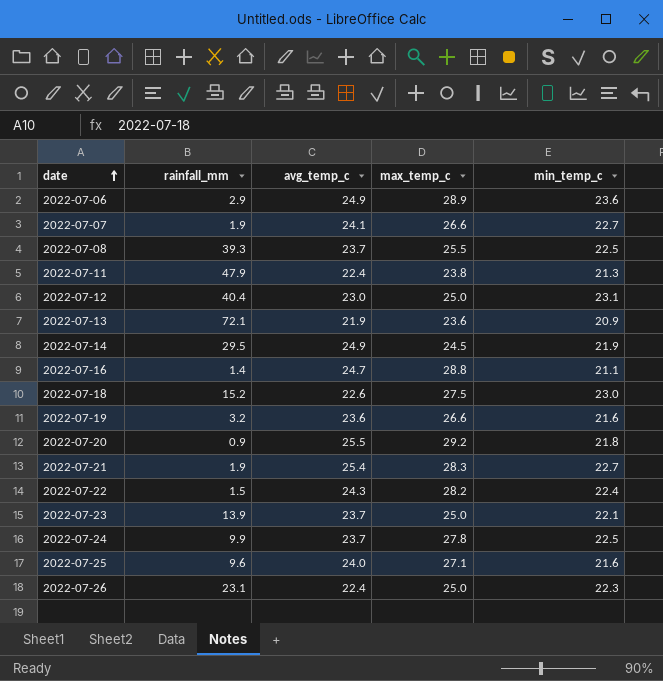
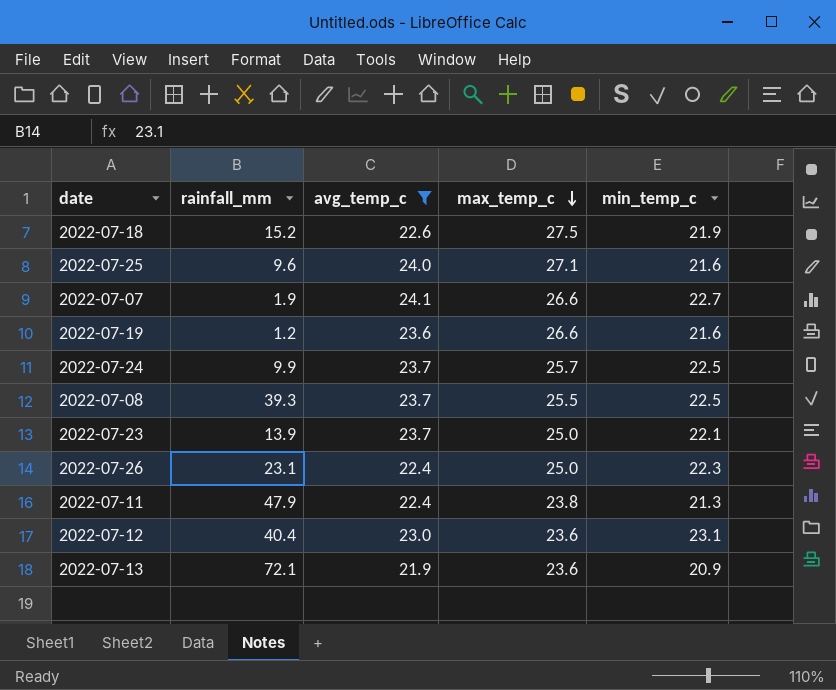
filter: none -> avg_temp_c <= 24.1
row order: date ascending -> max_temp_c descending
2022-07-18 | min_temp_c: 23.0 -> 21.9
2022-07-19 | rainfall_mm: 3.2 -> 1.2
2022-07-24 | max_temp_c: 27.8 -> 25.7
2022-07-12 | max_temp_c: 25.0 -> 23.6

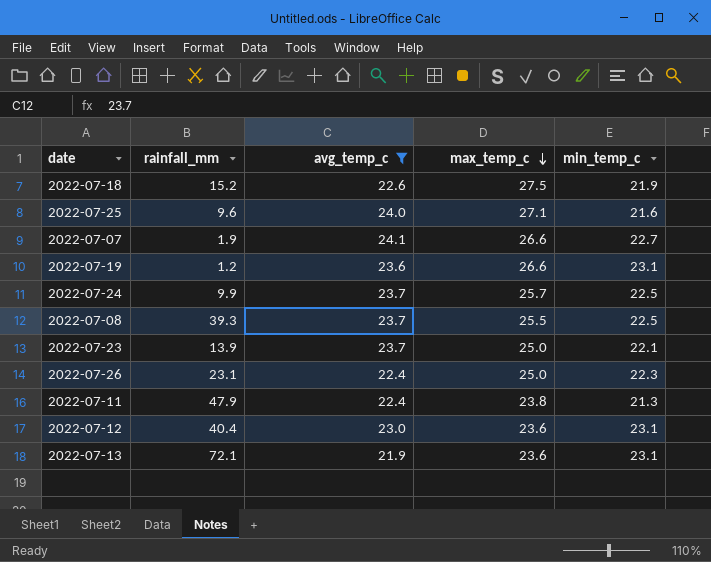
2022-07-19 | min_temp_c: 21.6 -> 23.1
2022-07-13 | min_temp_c: 20.9 -> 23.1

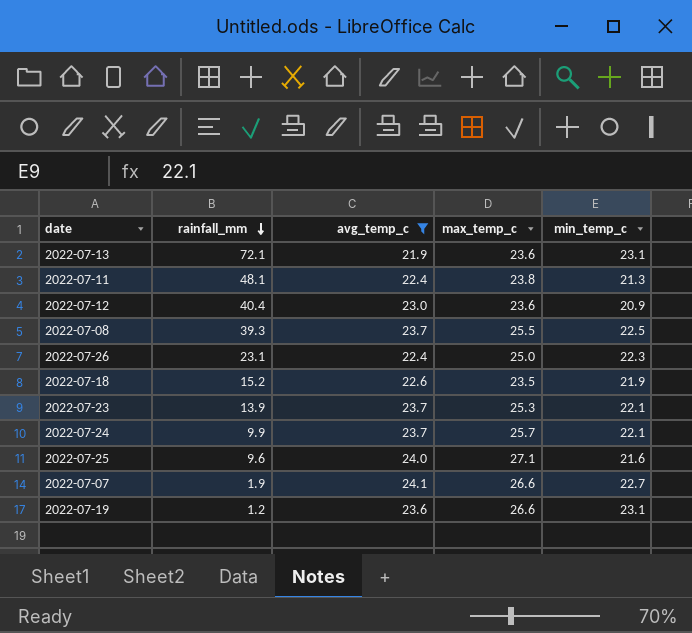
row order: max_temp_c descending -> rainfall_mm descending
2022-07-11 | rainfall_mm: 47.9 -> 48.1
2022-07-12 | min_temp_c: 23.1 -> 20.9
2022-07-18 | max_temp_c: 27.5 -> 23.5
2022-07-23 | max_temp_c: 25.0 -> 25.3
2022-07-24 | min_temp_c: 22.5 -> 22.1

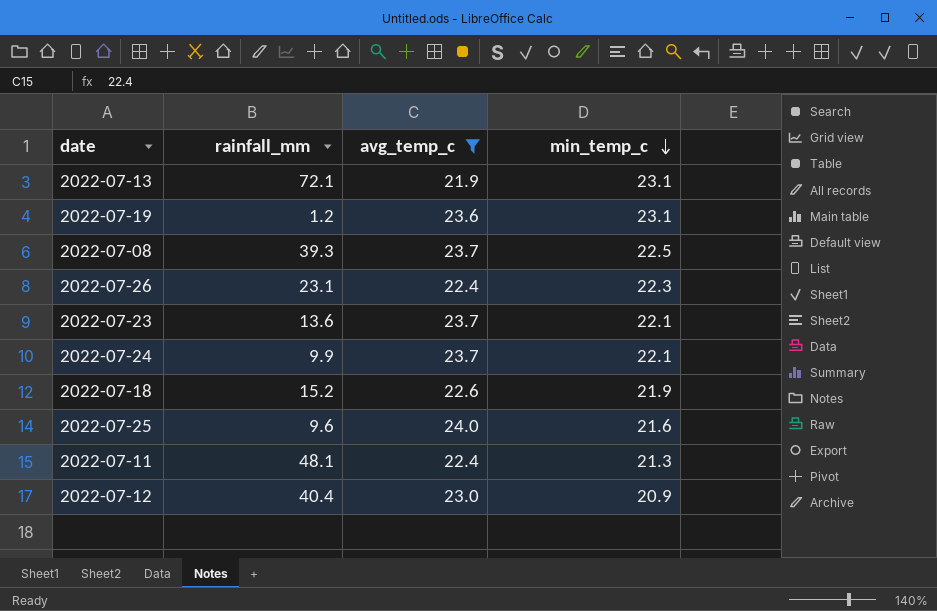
row order: rainfall_mm descending -> min_temp_c descending
column max_temp_c | position: 4 -> none
row 2022-07-07: 1.9 | 24.1 | 26.6 | 22.7 -> none
2022-07-23 | rainfall_mm: 13.9 -> 13.6

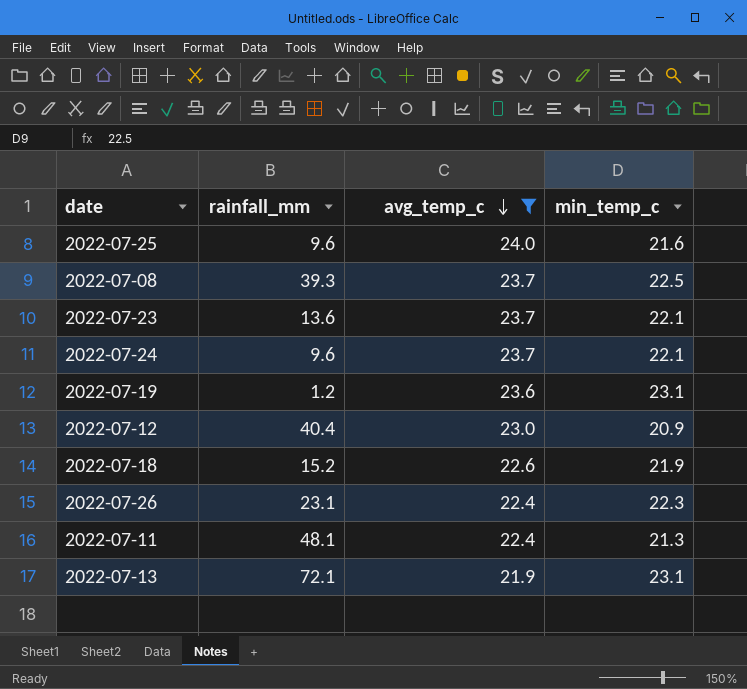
row order: min_temp_c descending -> avg_temp_c descending
2022-07-24 | rainfall_mm: 9.9 -> 9.6

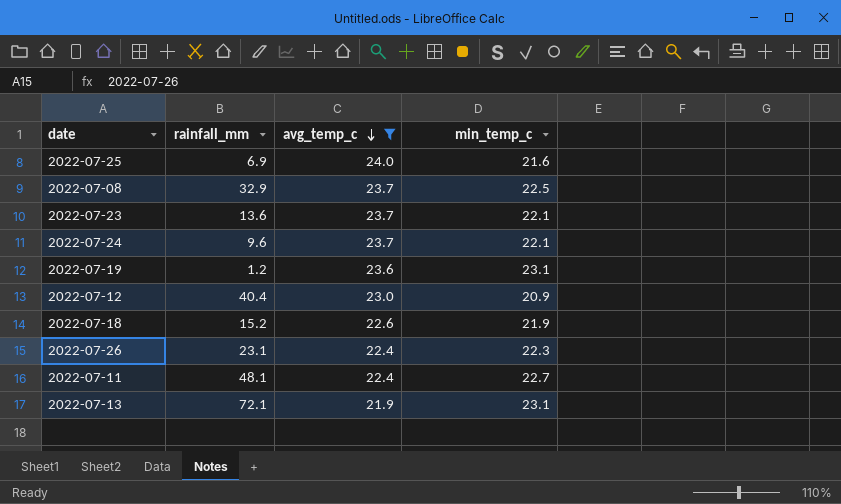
2022-07-25 | rainfall_mm: 9.6 -> 6.9
2022-07-08 | rainfall_mm: 39.3 -> 32.9
2022-07-11 | min_temp_c: 21.3 -> 22.7

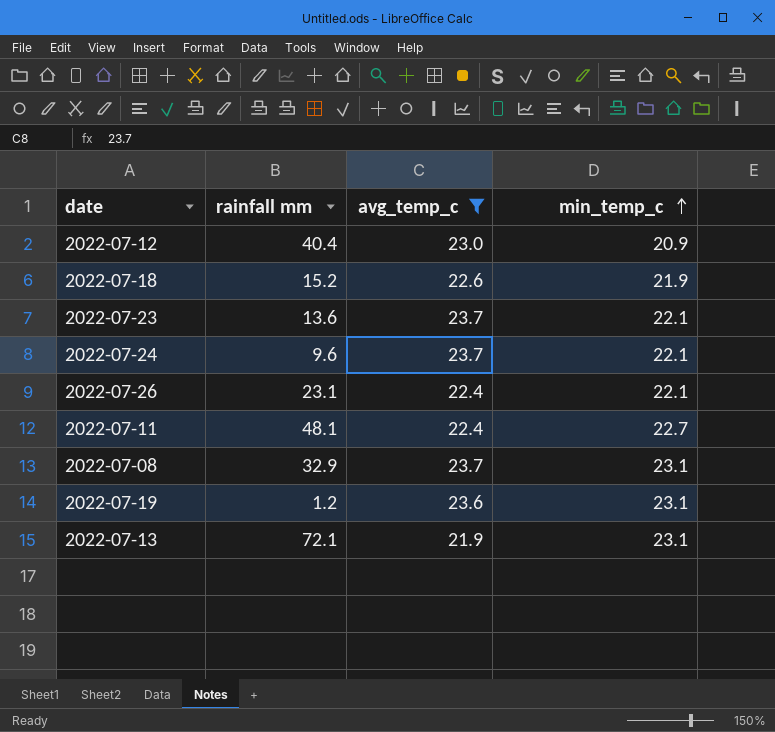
row order: avg_temp_c descending -> min_temp_c ascending
column name: rainfall_mm -> rainfall mm
row 2022-07-25: 6.9 | 24.0 | 21.6 -> none
2022-07-26 | min_temp_c: 22.3 -> 22.1
2022-07-08 | min_temp_c: 22.5 -> 23.1

